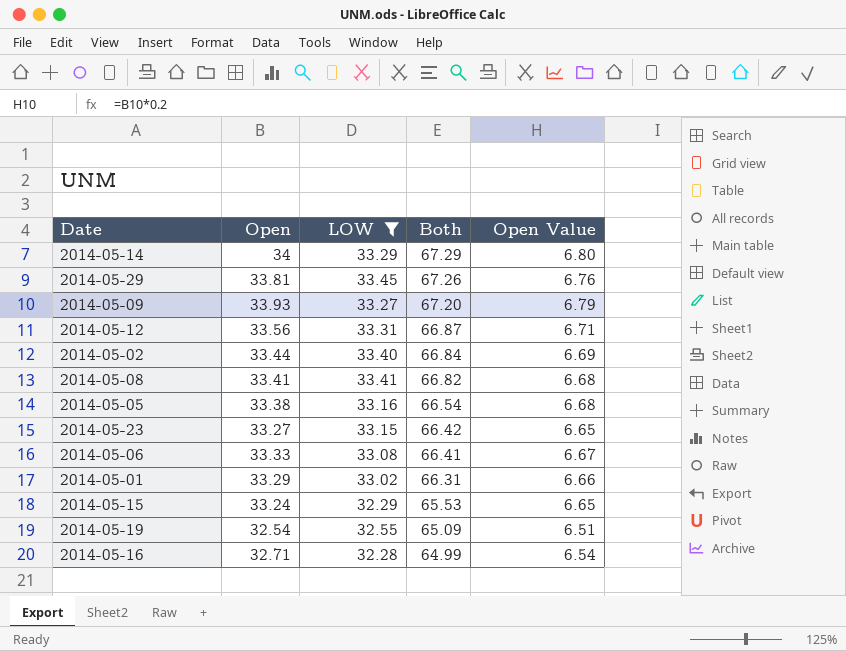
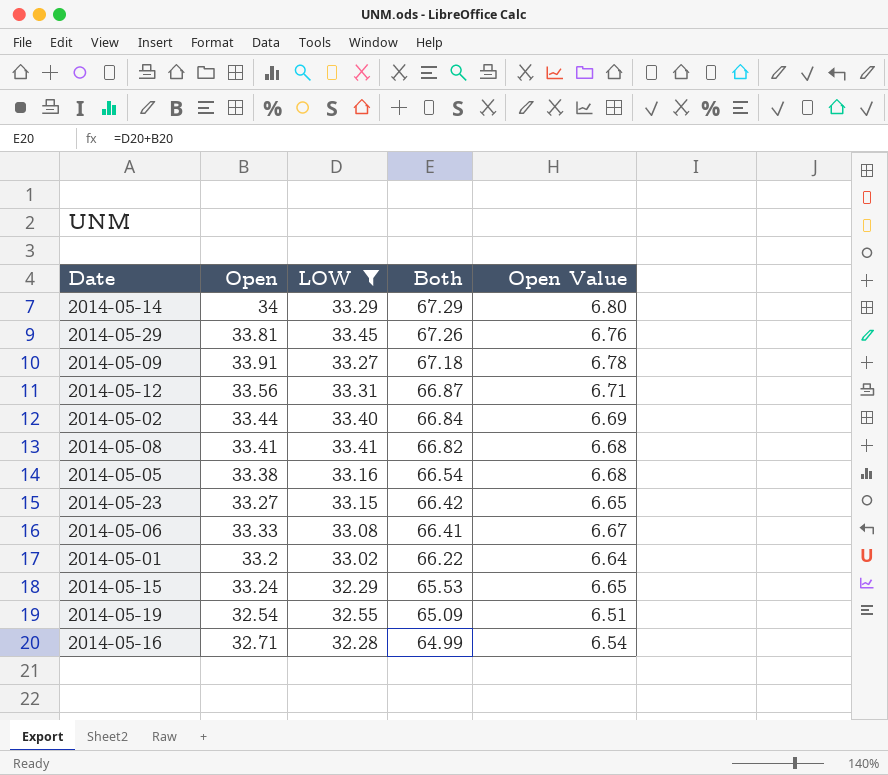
2014-05-09 | Open: 33.93 -> 33.91
2014-05-09 | Both: 67.20 -> 67.18
2014-05-09 | Open Value: 6.79 -> 6.78
2014-05-01 | Open: 33.29 -> 33.2
2014-05-01 | Both: 66.31 -> 66.22
2014-05-01 | Open Value: 6.66 -> 6.64

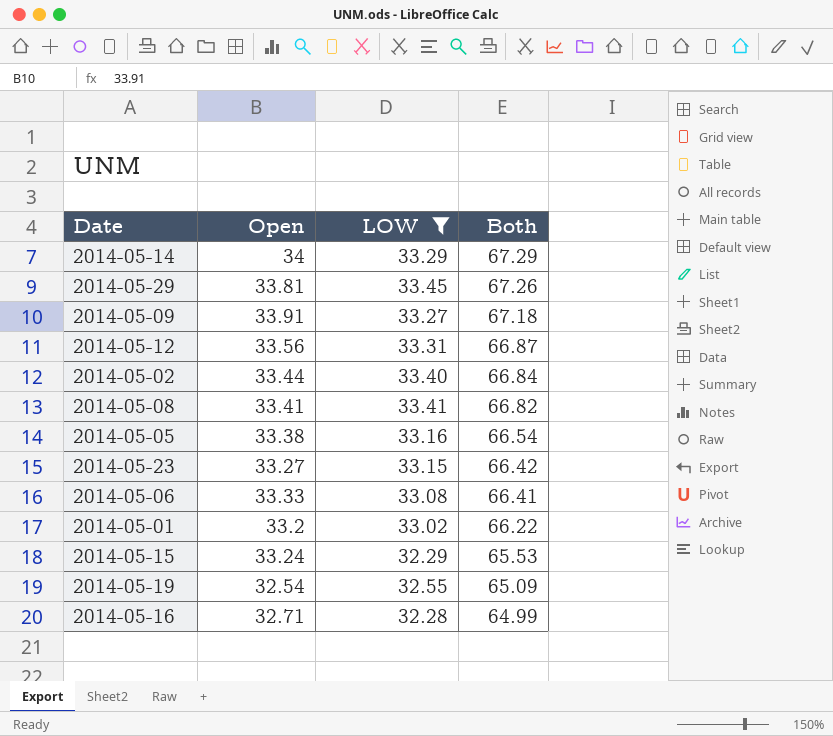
column Open Value | formula: [Open] * 0.2 -> none

